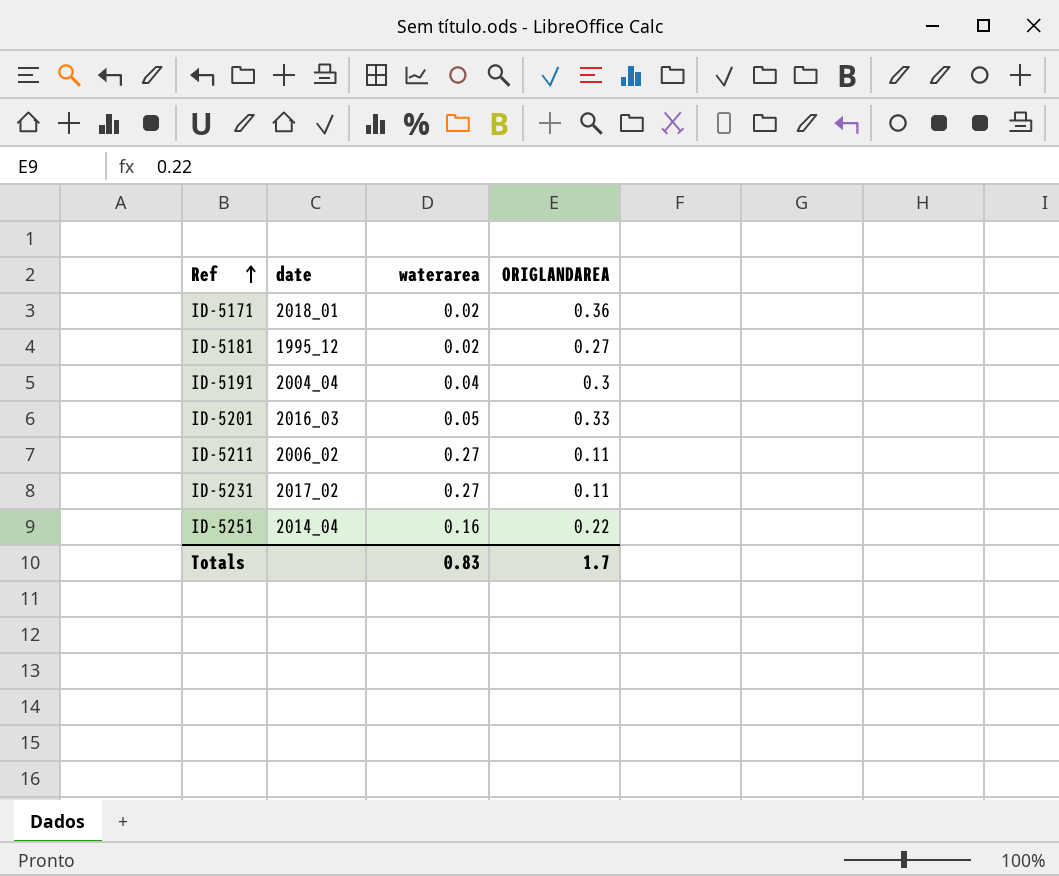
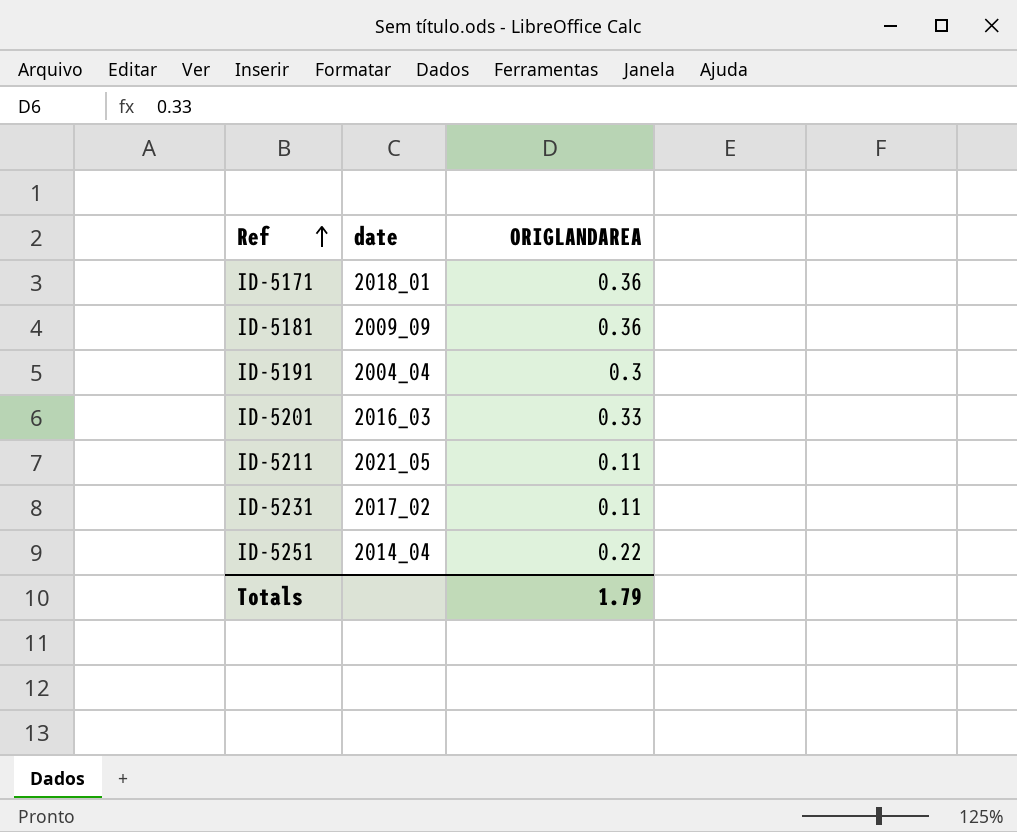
column waterarea | position: 3 -> none
ID-5181 | date: 1995_12 -> 2009_09
ID-5181 | ORIGLANDAREA: 0.27 -> 0.36
ID-5211 | date: 2006_02 -> 2021_05
Totals | ORIGLANDAREA: 1.7 -> 1.79

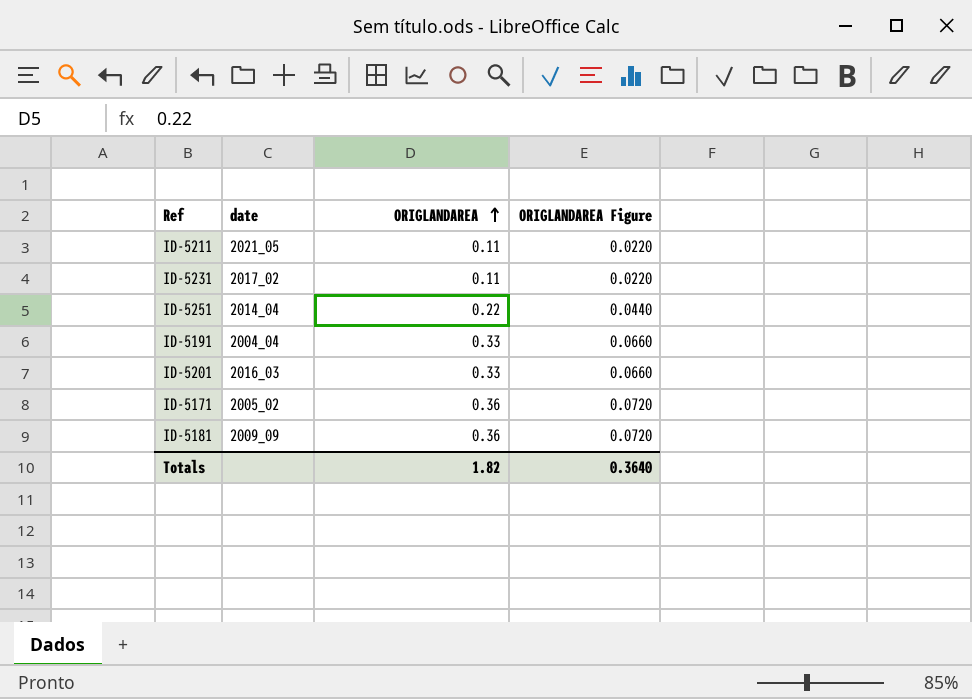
row order: Ref ascending -> ORIGLANDAREA ascending
column ORIGLANDAREA Figure | formula: none -> [ORIGLANDAREA] * 0.2
ID-5191 | ORIGLANDAREA: 0.3 -> 0.33
ID-5171 | date: 2018_01 -> 2005_02
Totals | ORIGLANDAREA: 1.79 -> 1.82

